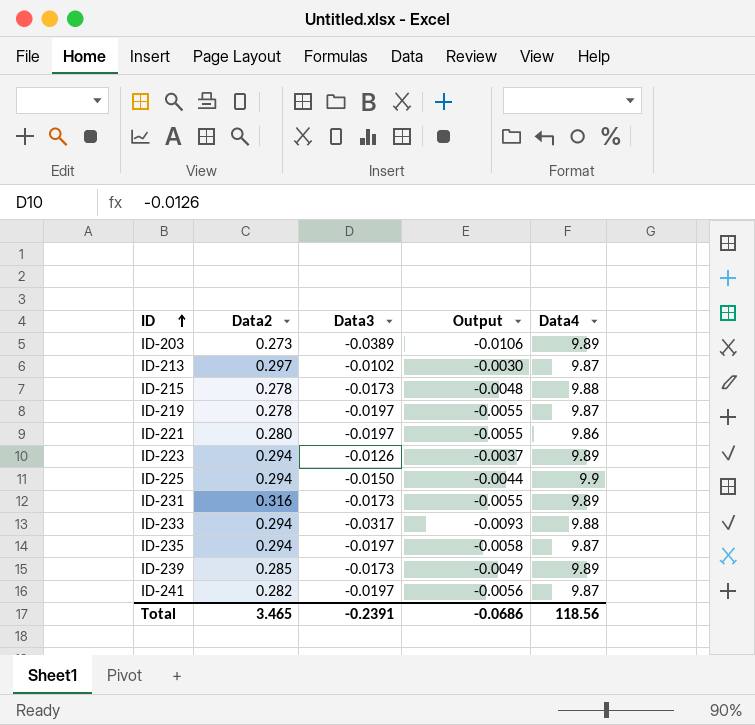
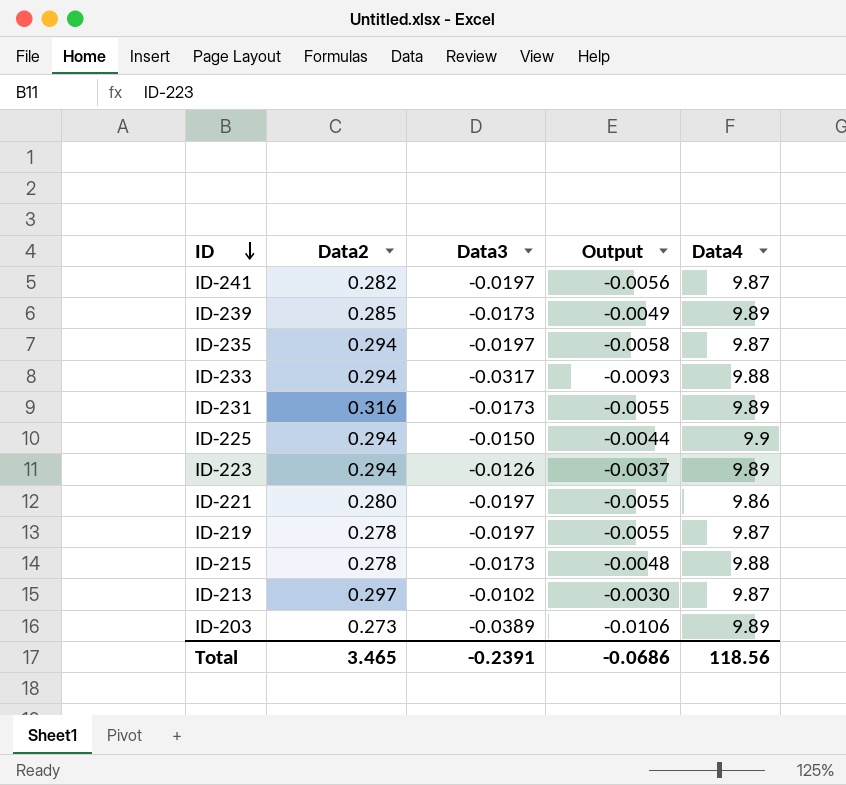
row order: ID ascending -> ID descending

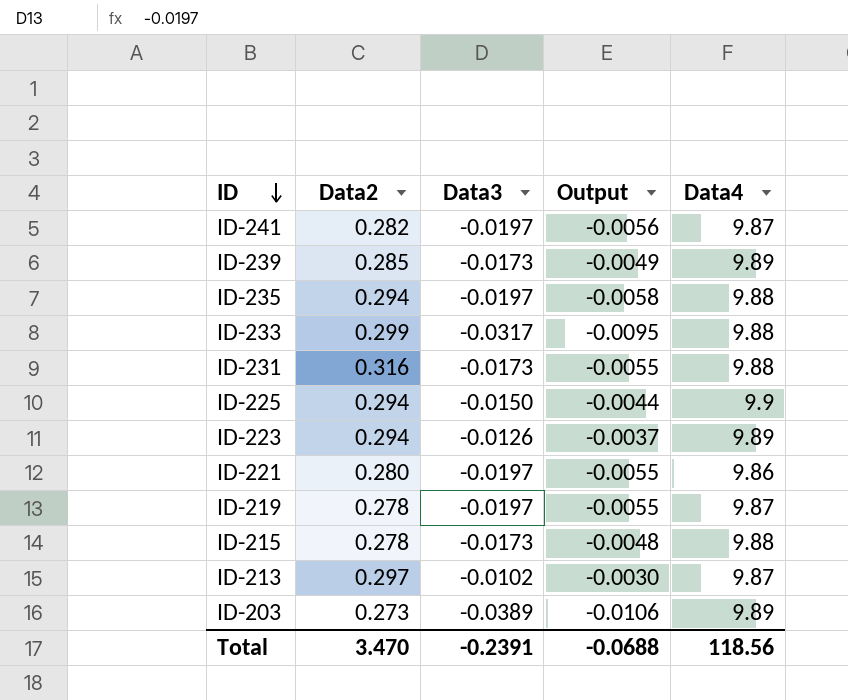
ID-235 | Data4: 9.87 -> 9.88
ID-233 | Data2: 0.294 -> 0.299
ID-233 | Output: -0.0093 -> -0.0095
ID-231 | Data4: 9.89 -> 9.88
Total | Data2: 3.465 -> 3.470
Total | Output: -0.0686 -> -0.0688

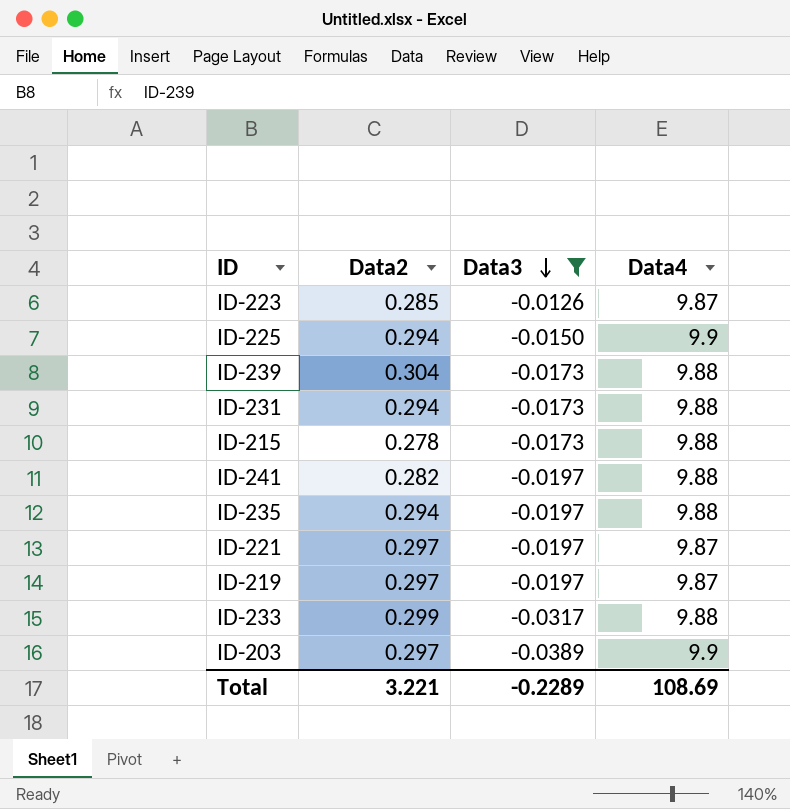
filter: none -> Data3 != -0.0102
row order: ID descending -> Data3 descending
column Output | formula: [Data2] * [Data3] -> none
ID-223 | Data2: 0.294 -> 0.285
ID-223 | Data4: 9.89 -> 9.87
ID-239 | Data2: 0.285 -> 0.304
ID-239 | Data4: 9.89 -> 9.88
ID-231 | Data2: 0.316 -> 0.294
ID-241 | Data4: 9.87 -> 9.88
ID-221 | Data2: 0.280 -> 0.297
ID-221 | Data4: 9.86 -> 9.87
ID-219 | Data2: 0.278 -> 0.297
ID-203 | Data2: 0.273 -> 0.297
ID-203 | Data4: 9.89 -> 9.9
Total | Data2: 3.470 -> 3.221
Total | Data3: -0.2391 -> -0.2289
Total | Data4: 118.56 -> 108.69

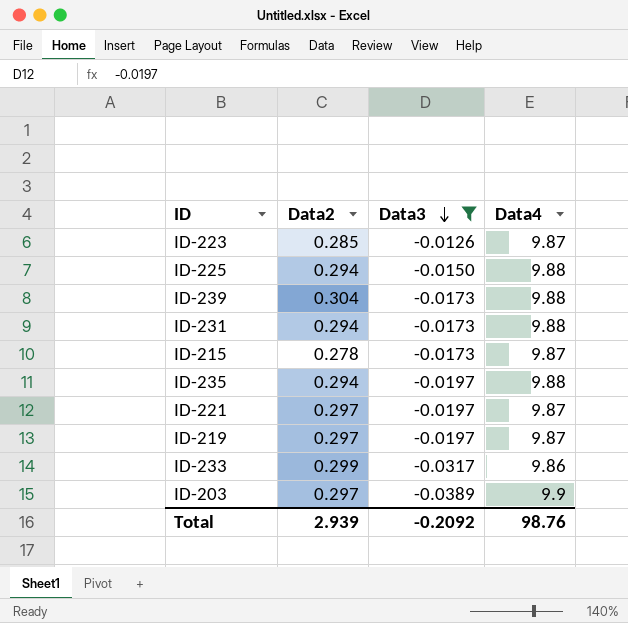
row ID-241: 0.282 | -0.0197 | 9.88 -> none
ID-225 | Data4: 9.9 -> 9.88
ID-215 | Data4: 9.88 -> 9.87
ID-233 | Data4: 9.88 -> 9.86
Total | Data2: 3.221 -> 2.939
Total | Data3: -0.2289 -> -0.2092
Total | Data4: 108.69 -> 98.76

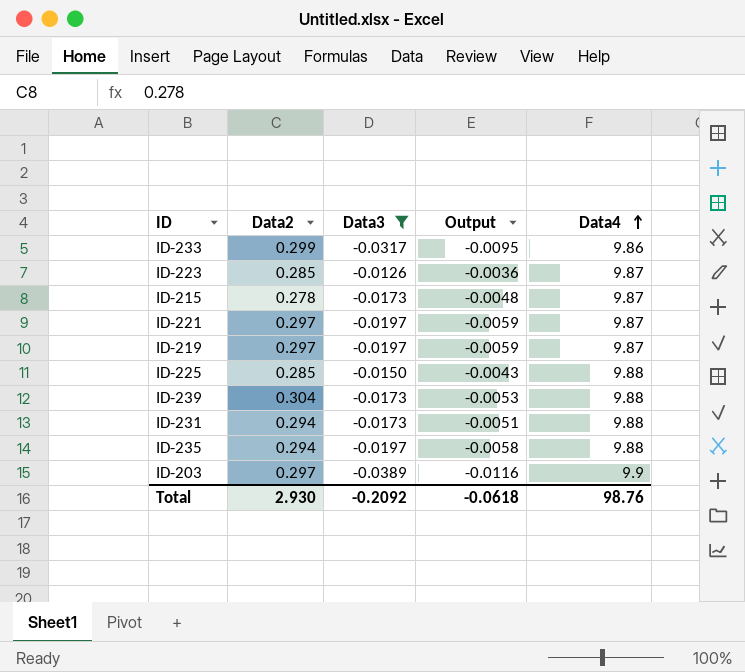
row order: Data3 descending -> Data4 ascending
column Output | formula: none -> [Data2] * [Data3]
ID-225 | Data2: 0.294 -> 0.285
Total | Data2: 2.939 -> 2.930

